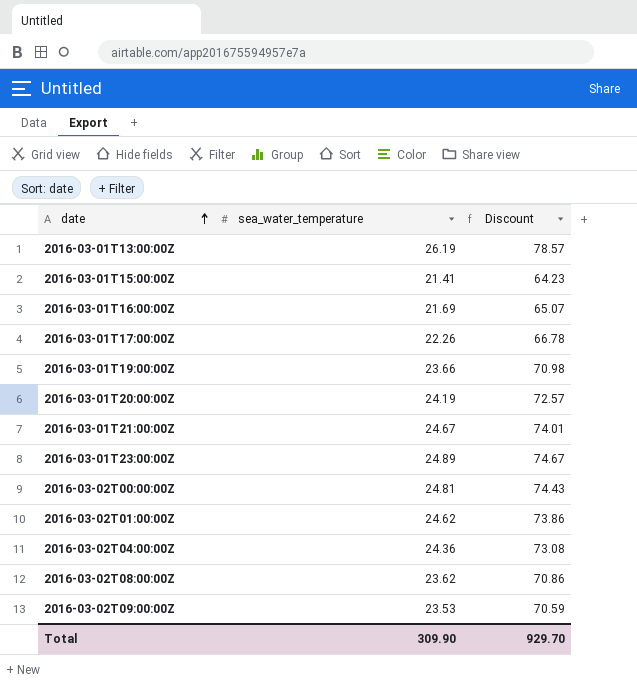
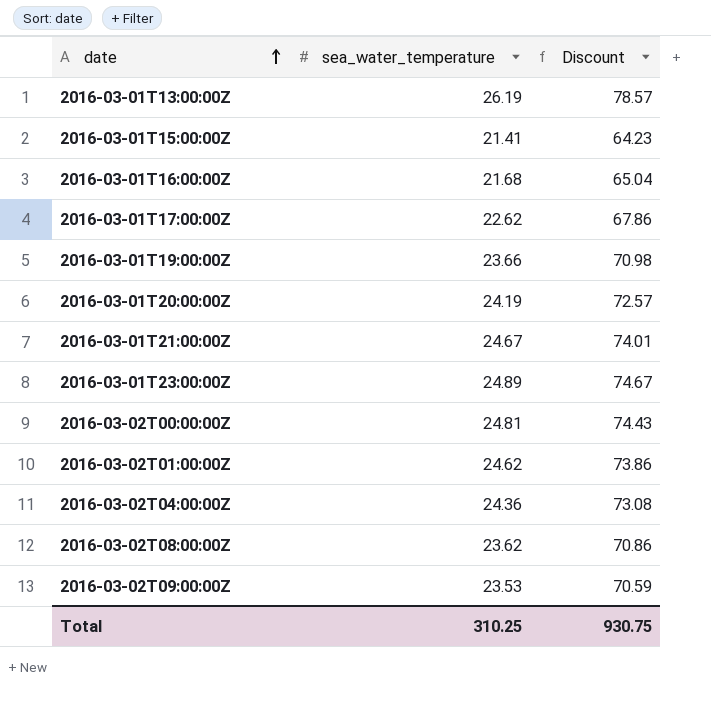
2016-03-01T16:00:00Z | sea_water_temperature: 21.69 -> 21.68
2016-03-01T16:00:00Z | Discount: 65.07 -> 65.04
2016-03-01T17:00:00Z | sea_water_temperature: 22.26 -> 22.62
2016-03-01T17:00:00Z | Discount: 66.78 -> 67.86
Total | sea_water_temperature: 309.90 -> 310.25
Total | Discount: 929.70 -> 930.75

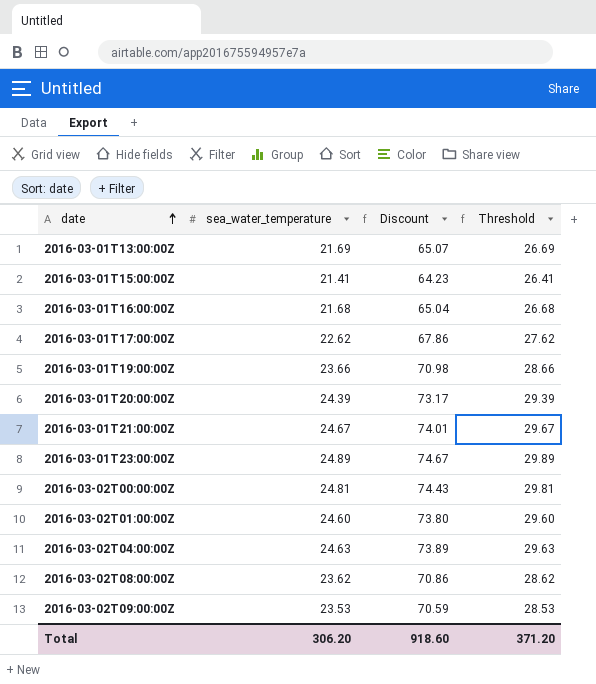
column Threshold | formula: none -> [sea_water_temperature] + 5
2016-03-01T13:00:00Z | sea_water_temperature: 26.19 -> 21.69
2016-03-01T13:00:00Z | Discount: 78.57 -> 65.07
2016-03-01T20:00:00Z | sea_water_temperature: 24.19 -> 24.39
2016-03-01T20:00:00Z | Discount: 72.57 -> 73.17
2016-03-02T01:00:00Z | sea_water_temperature: 24.62 -> 24.60
2016-03-02T01:00:00Z | Discount: 73.86 -> 73.80
2016-03-02T04:00:00Z | sea_water_temperature: 24.36 -> 24.63
2016-03-02T04:00:00Z | Discount: 73.08 -> 73.89
Total | sea_water_temperature: 310.25 -> 306.20
Total | Discount: 930.75 -> 918.60

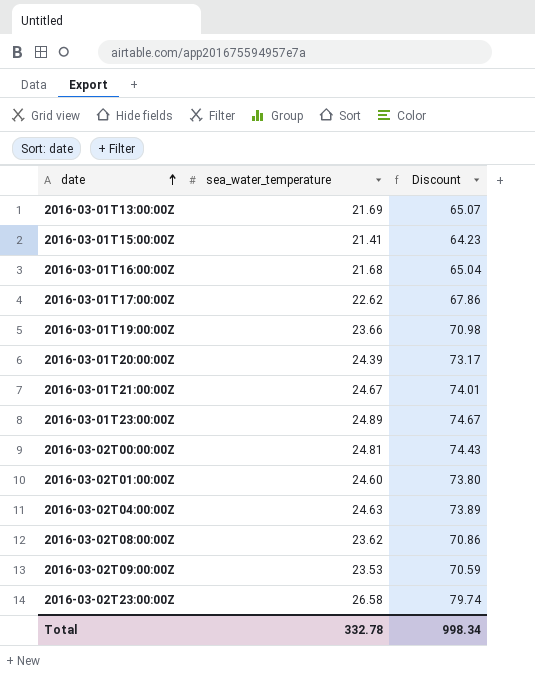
column Threshold | formula: [sea_water_temperature] + 5 -> none
row 2016-03-02T23:00:00Z: none -> 26.58 | 79.74
Total | sea_water_temperature: 306.20 -> 332.78
Total | Discount: 918.60 -> 998.34

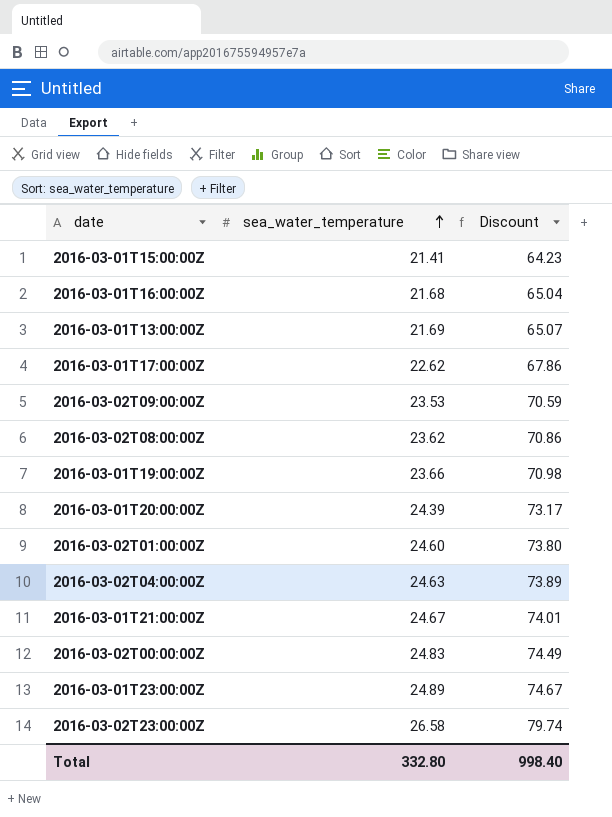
row order: date ascending -> sea_water_temperature ascending
2016-03-02T00:00:00Z | sea_water_temperature: 24.81 -> 24.83
2016-03-02T00:00:00Z | Discount: 74.43 -> 74.49
Total | sea_water_temperature: 332.78 -> 332.80
Total | Discount: 998.34 -> 998.40

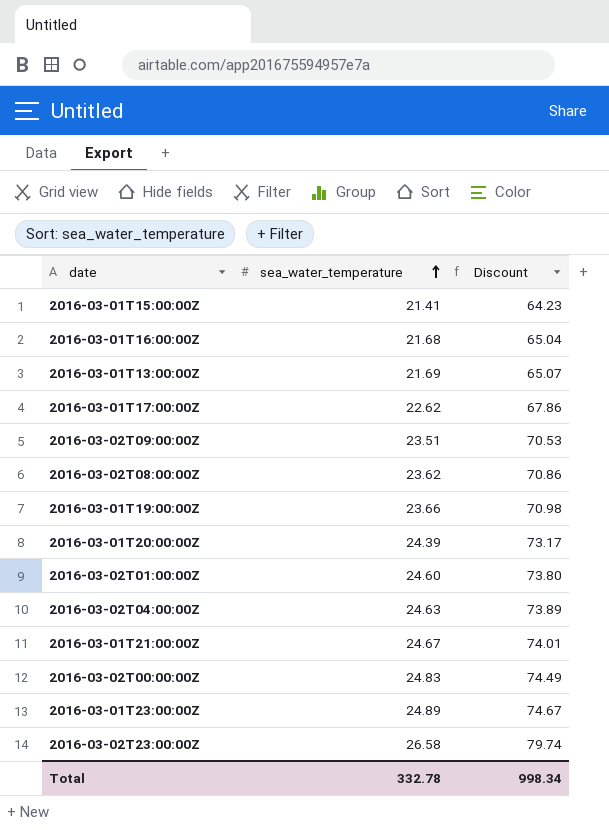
2016-03-02T09:00:00Z | sea_water_temperature: 23.53 -> 23.51
2016-03-02T09:00:00Z | Discount: 70.59 -> 70.53
Total | sea_water_temperature: 332.80 -> 332.78
Total | Discount: 998.40 -> 998.34

